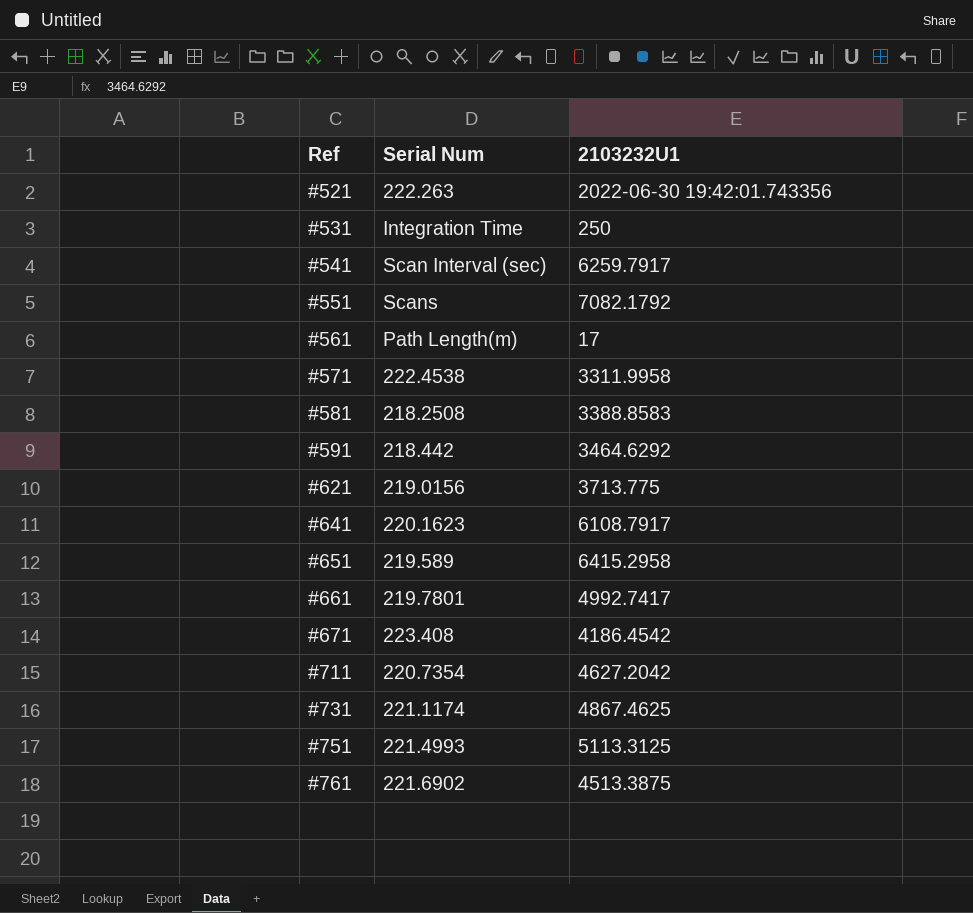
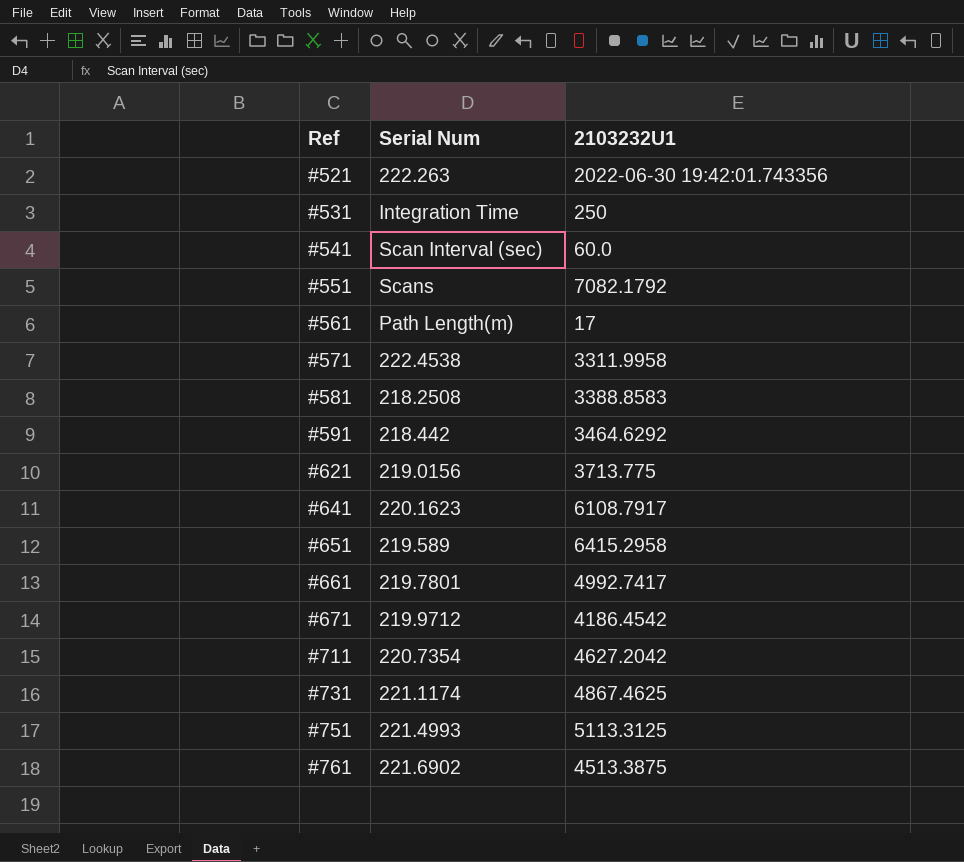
#541 | 2103232U1: 6259.7917 -> 60.0
#671 | Serial Num: 223.408 -> 219.9712

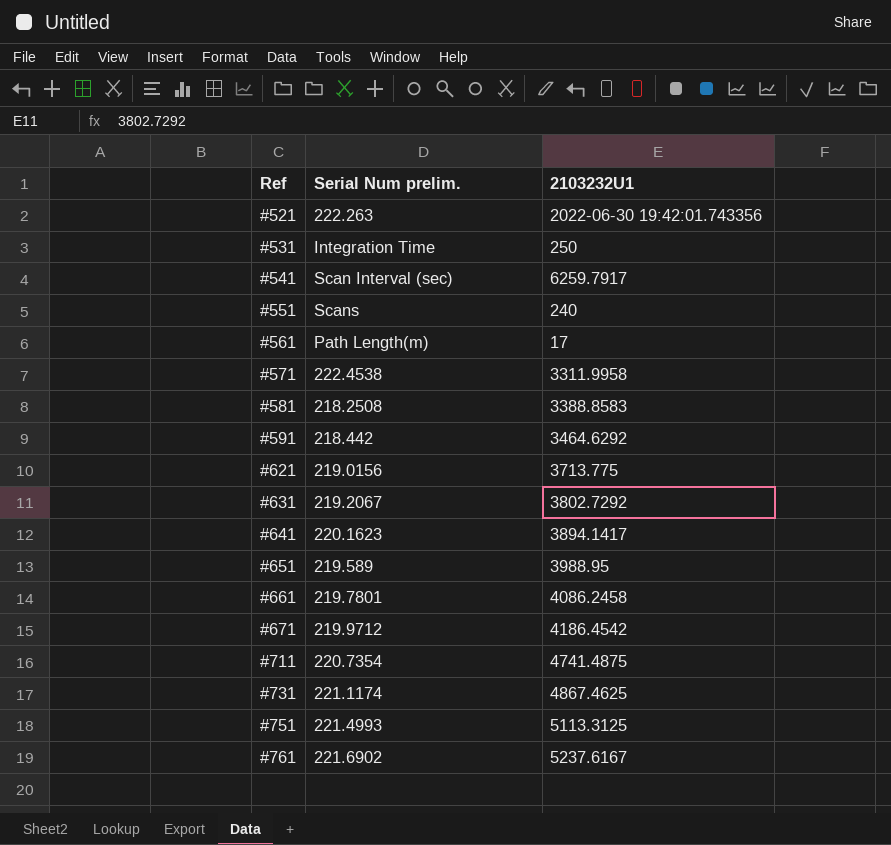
column name: Serial Num -> Serial Num prelim.
#541 | 2103232U1: 60.0 -> 6259.7917
#551 | 2103232U1: 7082.1792 -> 240
row #631: none -> 219.2067 | 3802.7292
#641 | 2103232U1: 6108.7917 -> 3894.1417
#651 | 2103232U1: 6415.2958 -> 3988.95
#661 | 2103232U1: 4992.7417 -> 4086.2458
#711 | 2103232U1: 4627.2042 -> 4741.4875
#761 | 2103232U1: 4513.3875 -> 5237.6167

